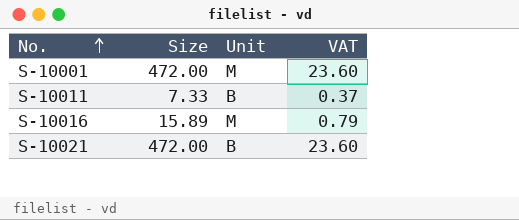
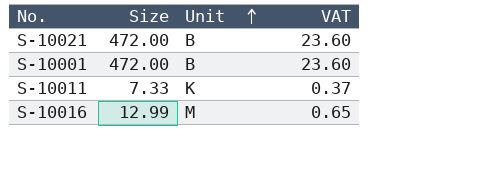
row order: No. ascending -> Unit ascending
S-10001 | Unit: M -> B
S-10011 | Unit: B -> K
S-10016 | Size: 15.89 -> 12.99
S-10016 | VAT: 0.79 -> 0.65

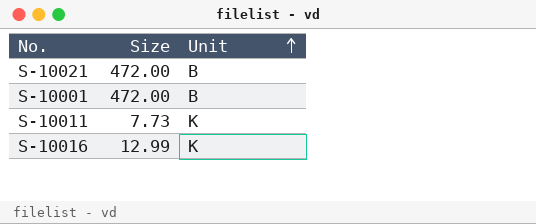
column VAT | formula: [Size] * 0.05 -> none
S-10011 | Size: 7.33 -> 7.73
S-10016 | Unit: M -> K

